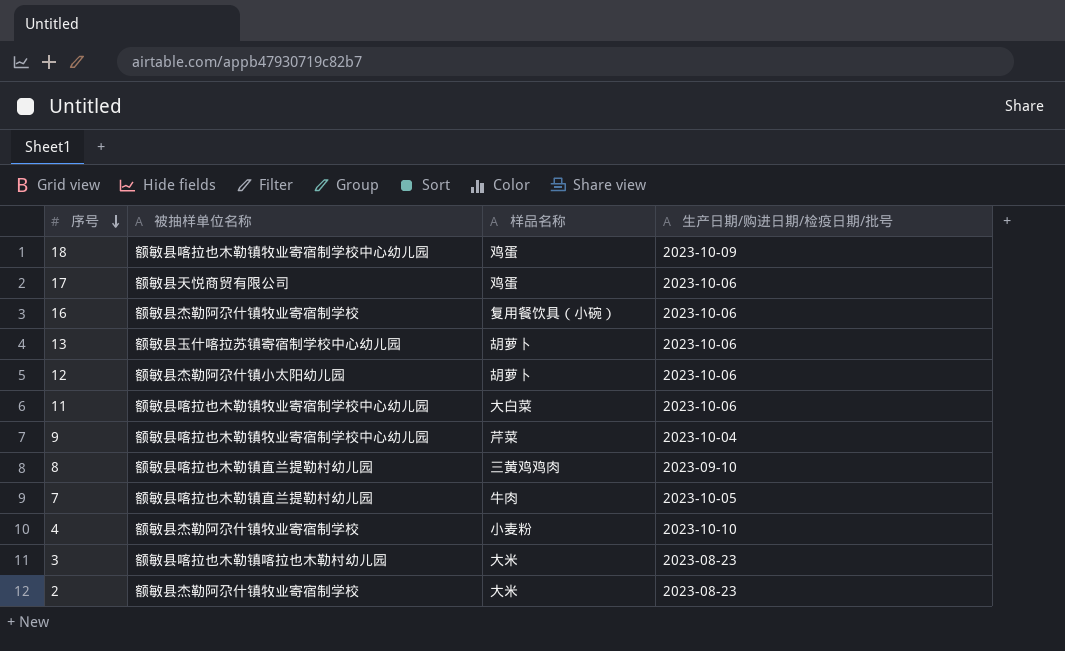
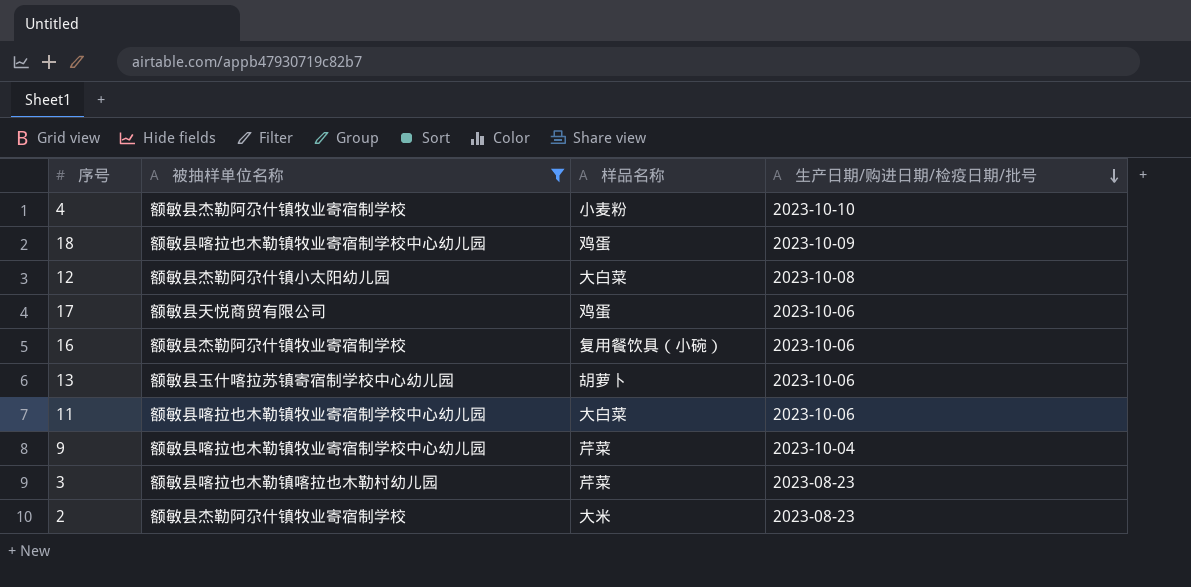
filter: none -> 被抽样单位名称 != 额敏县喀拉也木勒镇直兰提勒村幼儿园
row order: 序号 descending -> 生产日期/购进日期/检疫日期/批号 descending
12 | 样品名称: 胡萝卜 -> 大白菜
12 | 生产日期/购进日期/检疫日期/批号: 2023-10-06 -> 2023-10-08
3 | 样品名称: 大米 -> 芹菜

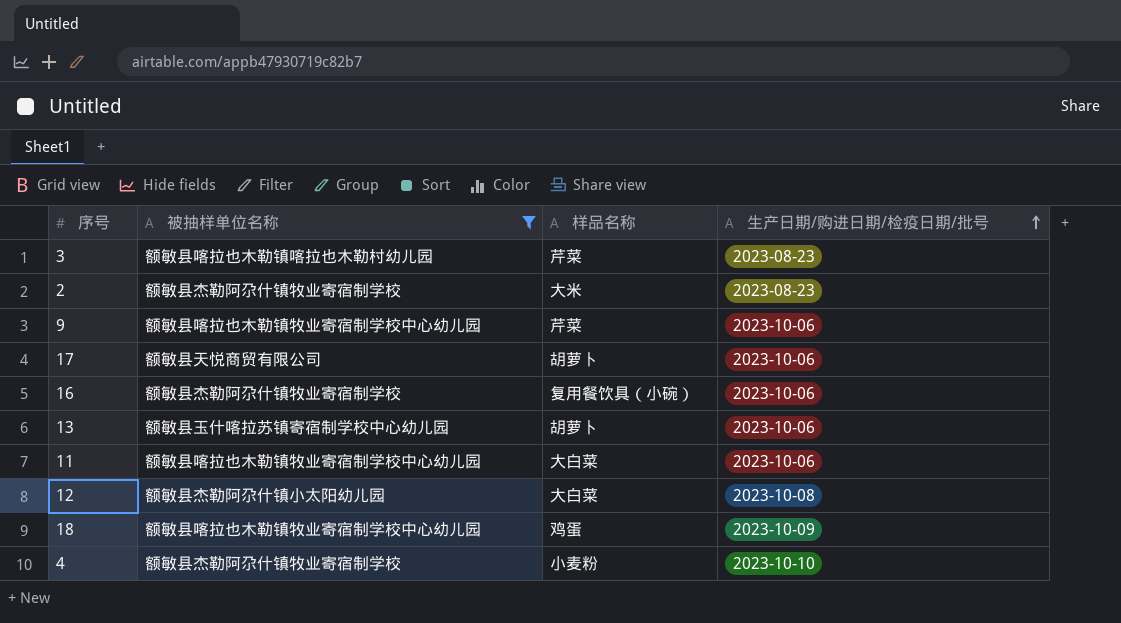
row order: 生产日期/购进日期/检疫日期/批号 descending -> 生产日期/购进日期/检疫日期/批号 ascending
9 | 生产日期/购进日期/检疫日期/批号: 2023-10-04 -> 2023-10-06
17 | 样品名称: 鸡蛋 -> 胡萝卜

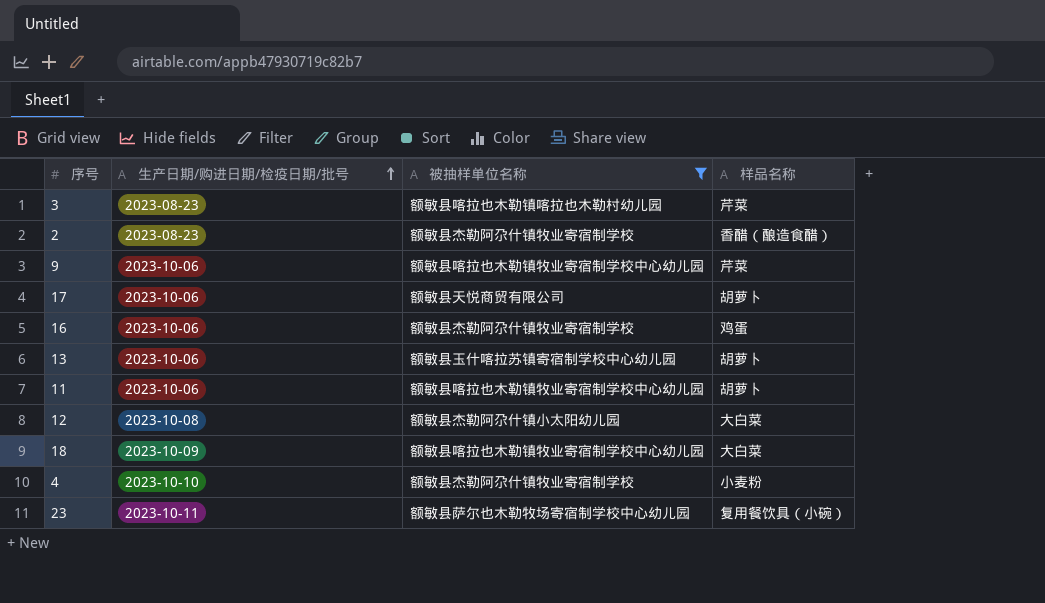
column 生产日期/购进日期/检疫日期/批号 | position: 4 -> 2
2 | 样品名称: 大米 -> 香醋（酿造食醋）
16 | 样品名称: 复用餐饮具（小碗） -> 鸡蛋
11 | 样品名称: 大白菜 -> 胡萝卜
18 | 样品名称: 鸡蛋 -> 大白菜
row 23: none -> 2023-10-11 | 额敏县萨尔也木勒牧场寄宿制学校中心幼儿园 | 复用餐饮具（小碗）

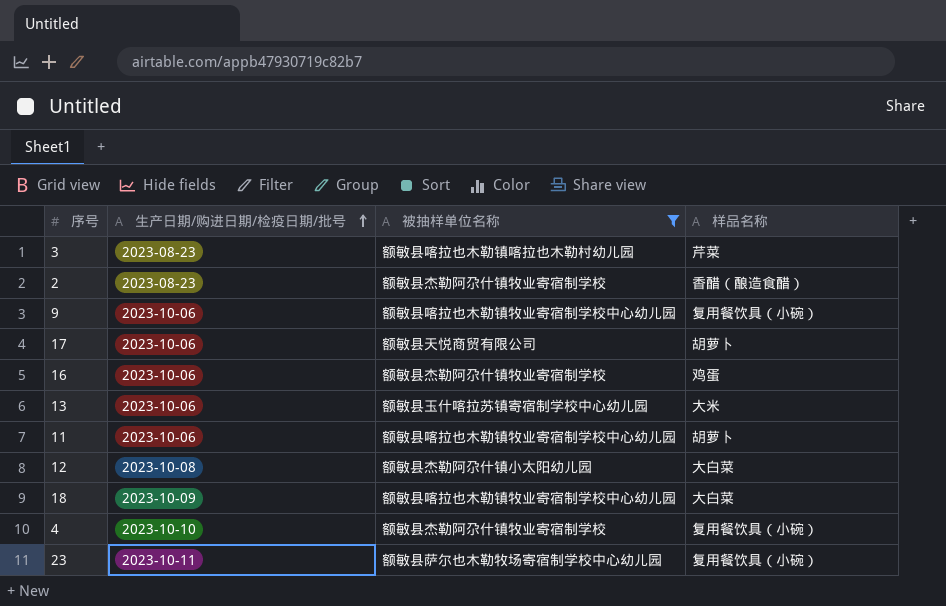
9 | 样品名称: 芹菜 -> 复用餐饮具（小碗）
13 | 样品名称: 胡萝卜 -> 大米
4 | 样品名称: 小麦粉 -> 复用餐饮具（小碗）

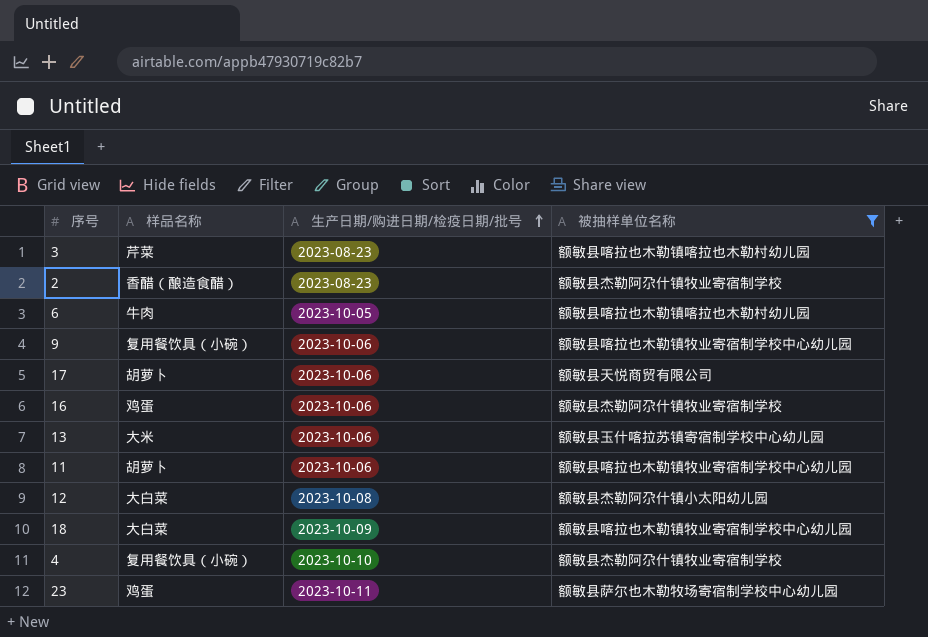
column 样品名称 | position: 4 -> 2
row 6: none -> 牛肉 | 2023-10-05 | 额敏县喀拉也木勒镇喀拉也木勒村幼儿园
23 | 样品名称: 复用餐饮具（小碗） -> 鸡蛋

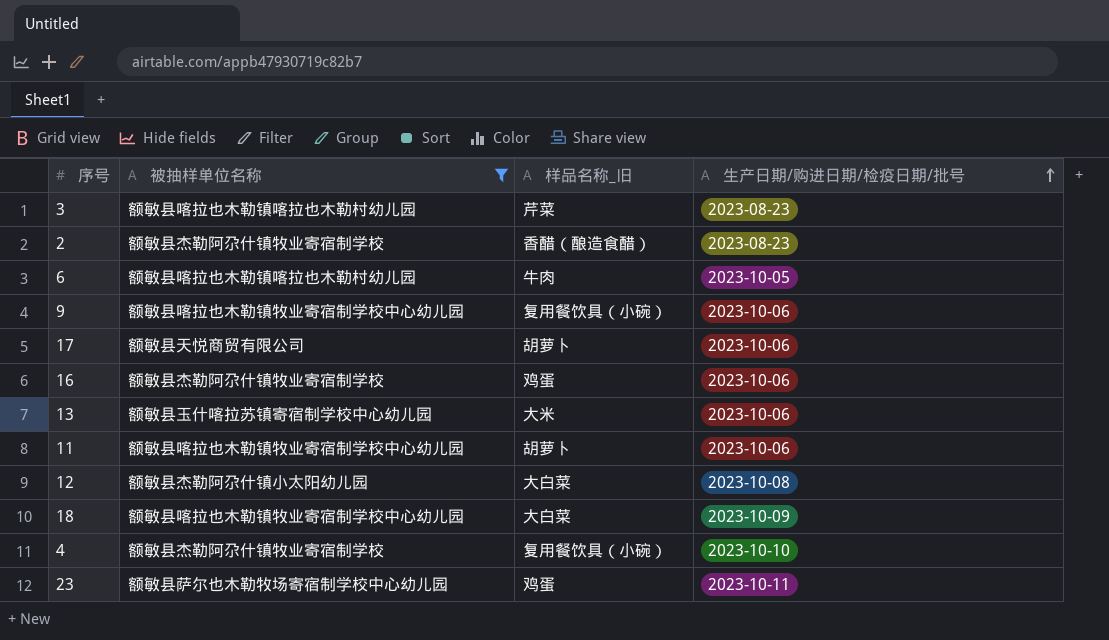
column 被抽样单位名称 | position: 4 -> 2
column name: 样品名称 -> 样品名称_旧

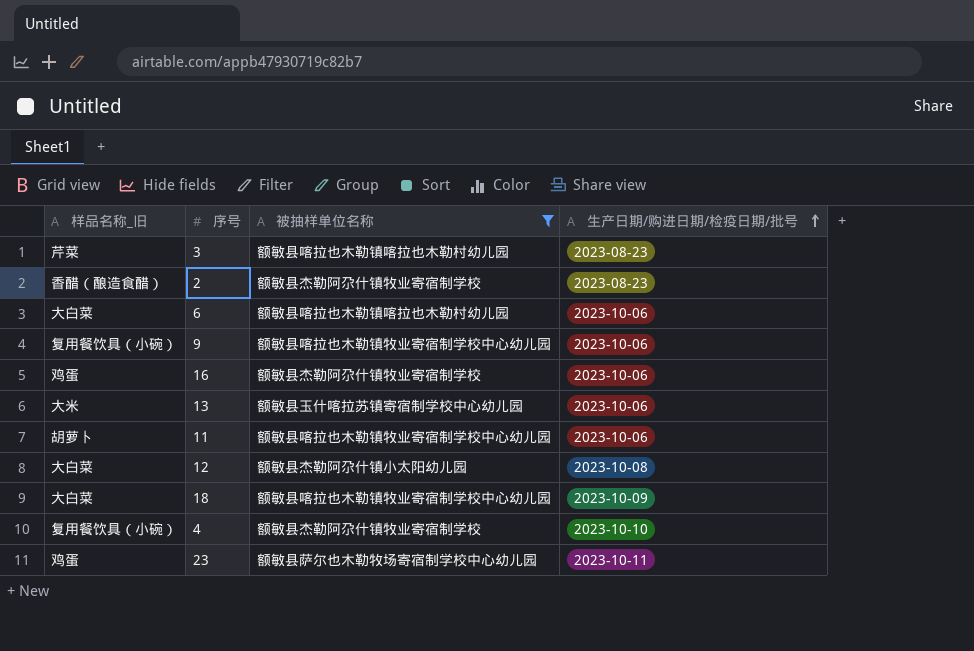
column 样品名称_旧 | position: 3 -> 1
row 17: 额敏县天悦商贸有限公司 | 胡萝卜 | 2023-10-06 -> none
6 | 样品名称_旧: 牛肉 -> 大白菜
6 | 生产日期/购进日期/检疫日期/批号: 2023-10-05 -> 2023-10-06

